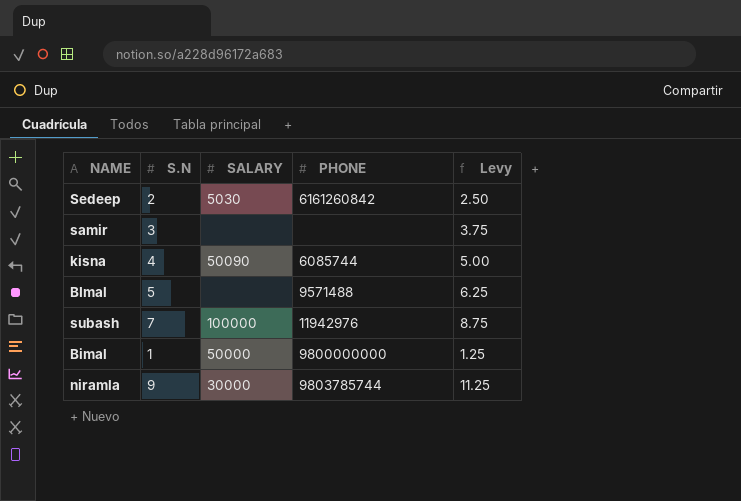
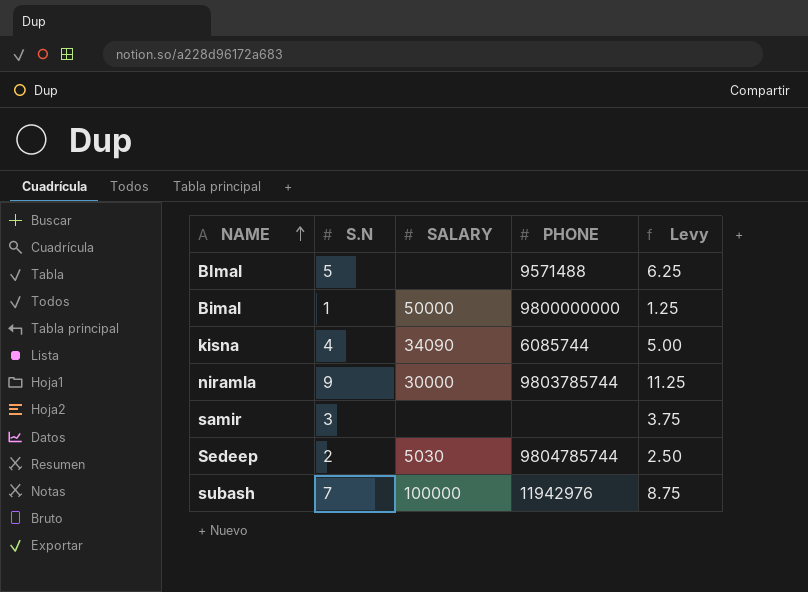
row order: none -> NAME ascending
kisna | SALARY: 50090 -> 34090
Sedeep | PHONE: 6161260842 -> 9804785744

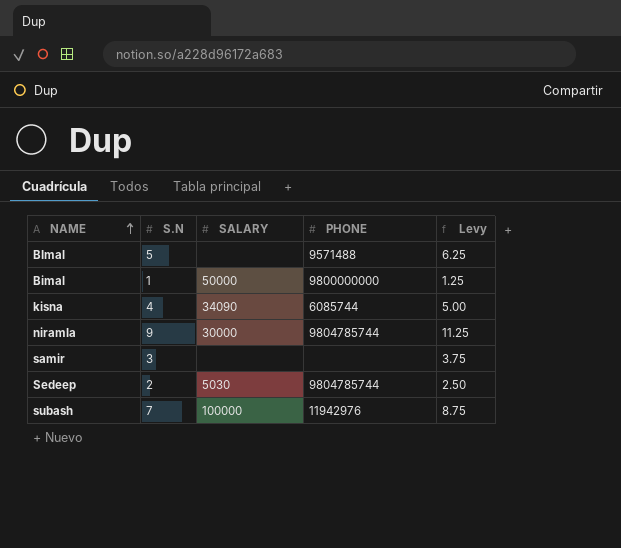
niramla | PHONE: 9803785744 -> 9804785744

